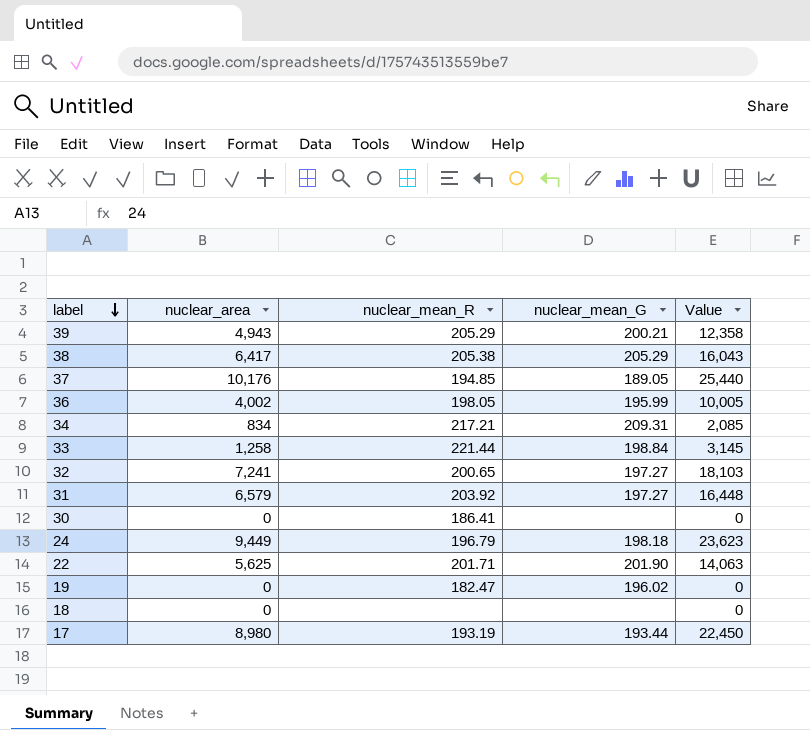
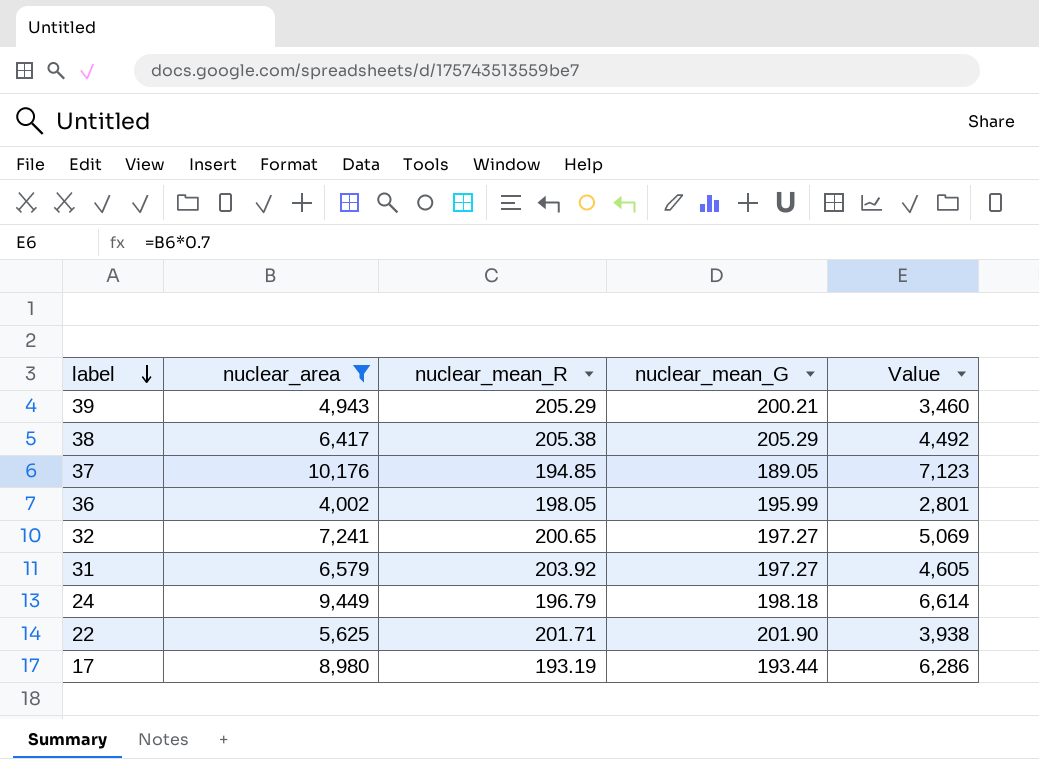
filter: none -> nuclear_area >= 4,002
column Value | formula: [nuclear_area] * 2.5 -> [nuclear_area] * 0.7

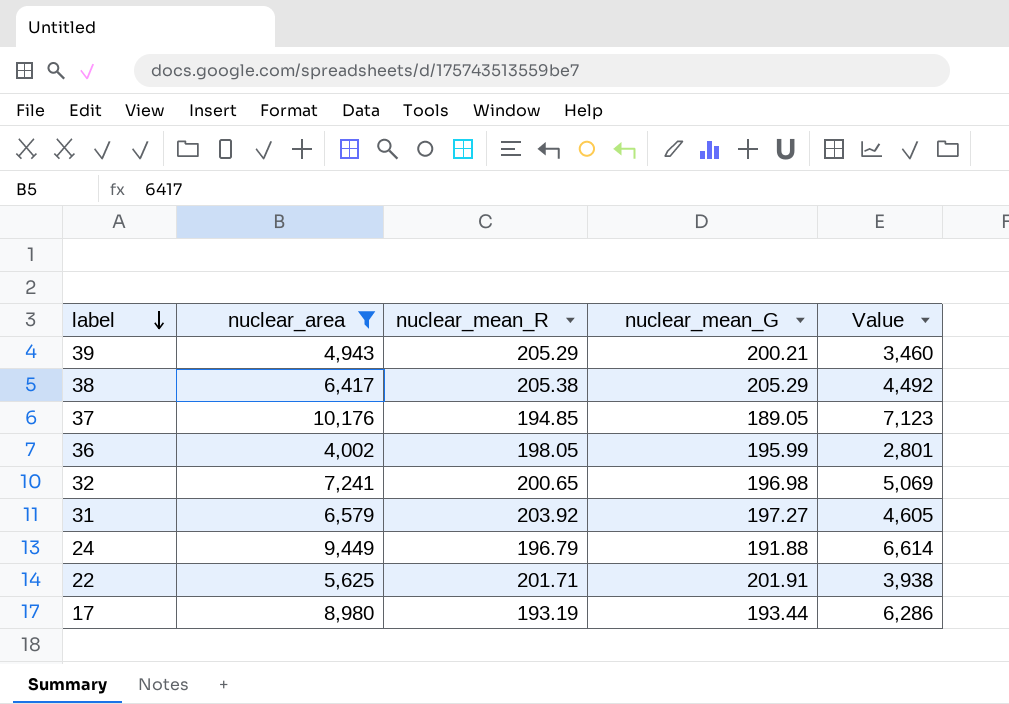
32 | nuclear_mean_G: 197.27 -> 196.98
24 | nuclear_mean_G: 198.18 -> 191.88
22 | nuclear_mean_G: 201.90 -> 201.91

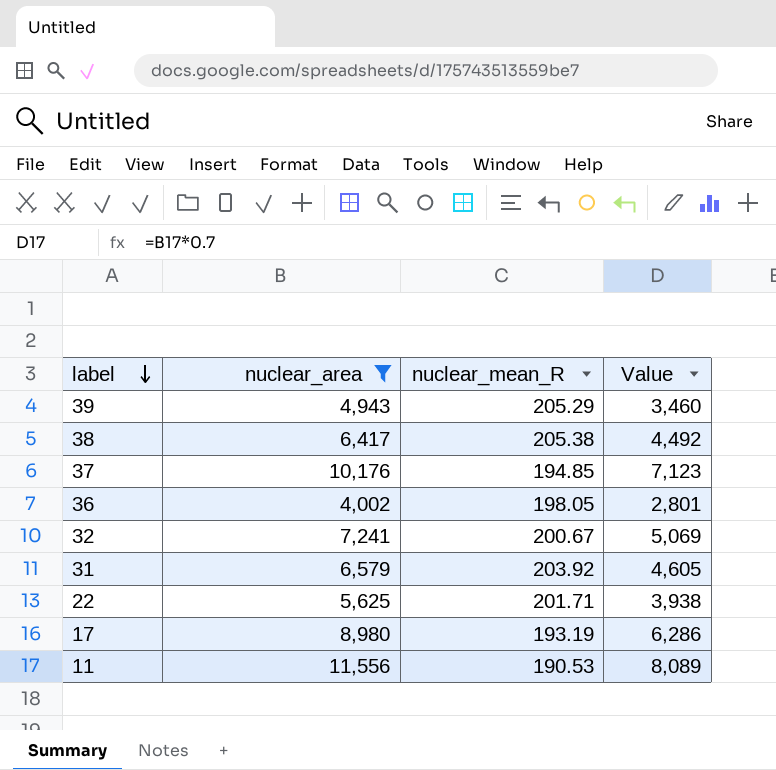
column nuclear_mean_G | position: 4 -> none
row 24: 9,449 | 196.79 | 191.88 | 6,614 -> none
32 | nuclear_mean_R: 200.65 -> 200.67
row 11: none -> 11,556 | 190.53 | 8,089

